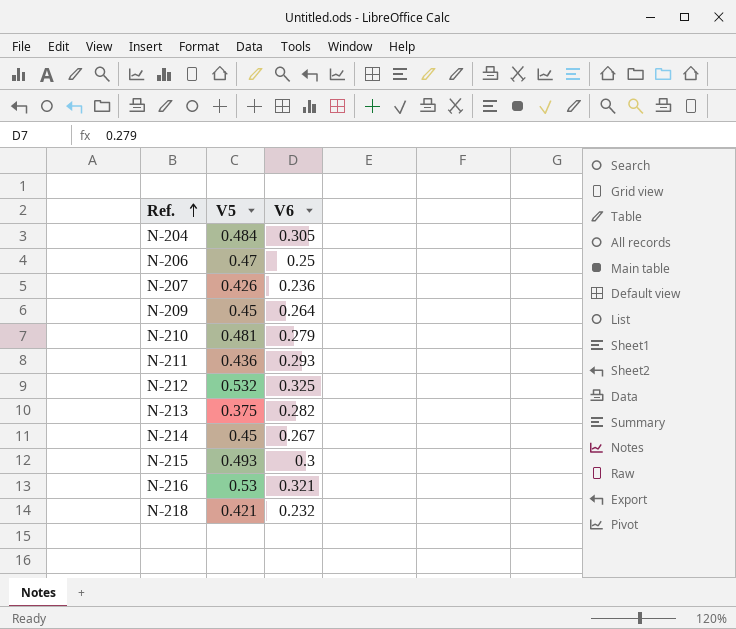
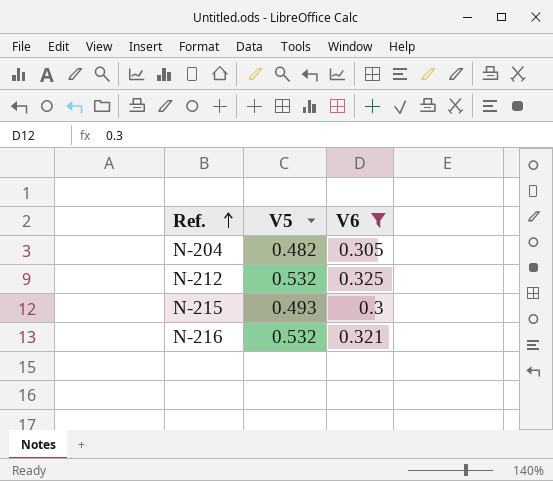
filter: none -> V6 >= 0.3
N-204 | V5: 0.484 -> 0.482
N-216 | V5: 0.53 -> 0.532

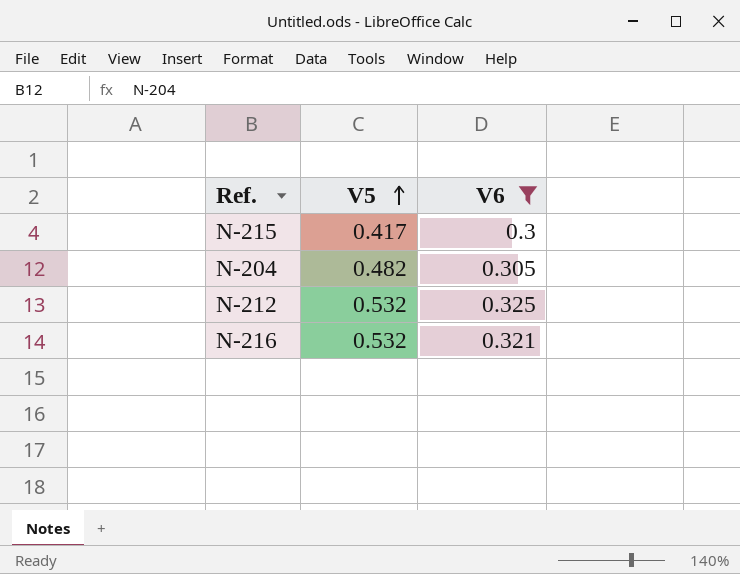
row order: Ref. ascending -> V5 ascending
N-215 | V5: 0.493 -> 0.417

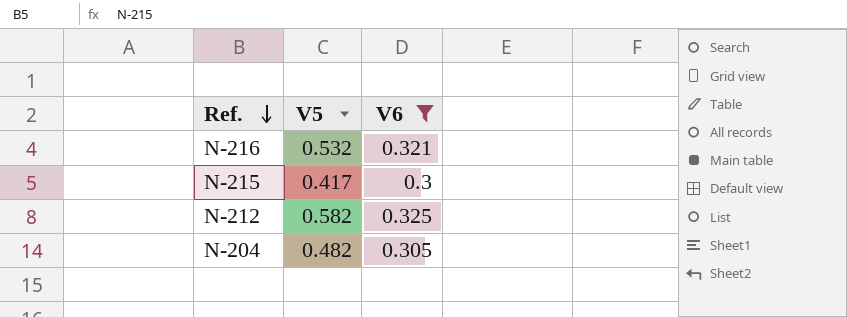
row order: V5 ascending -> Ref. descending
N-212 | V5: 0.532 -> 0.582

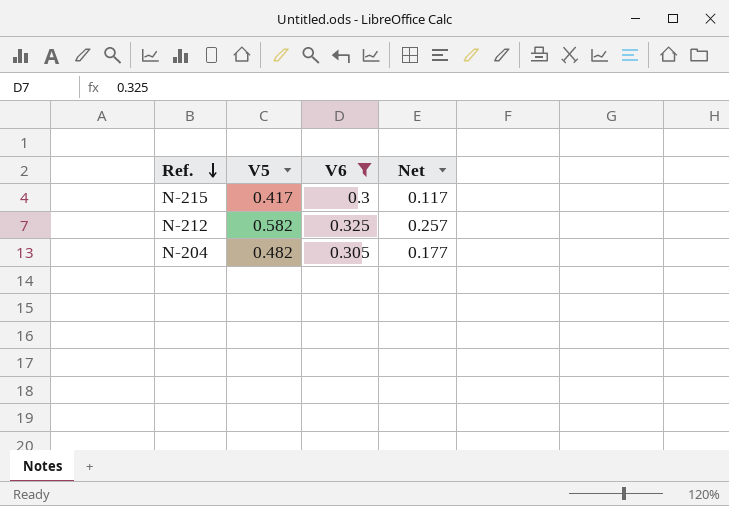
column Net | formula: none -> [V5] - [V6]
row N-216: 0.532 | 0.321 -> none

